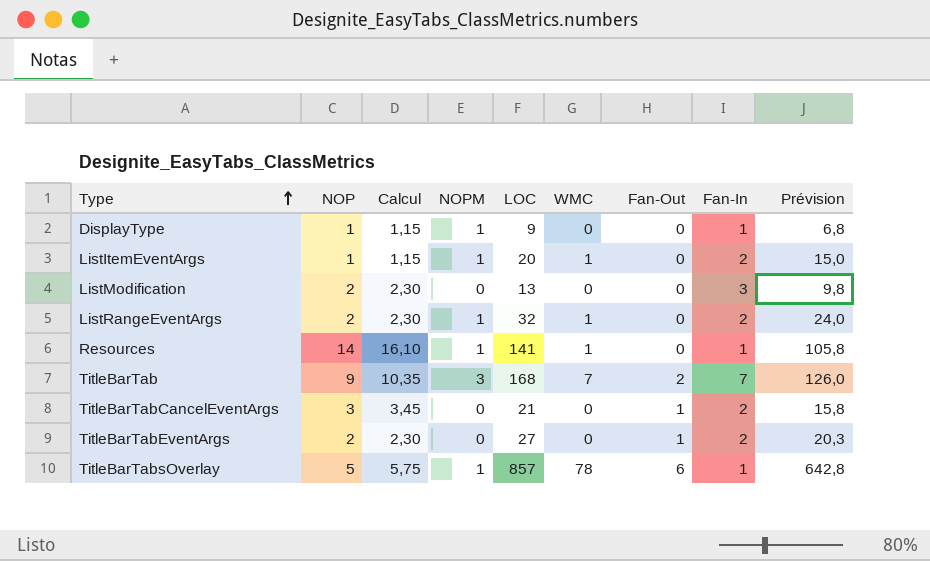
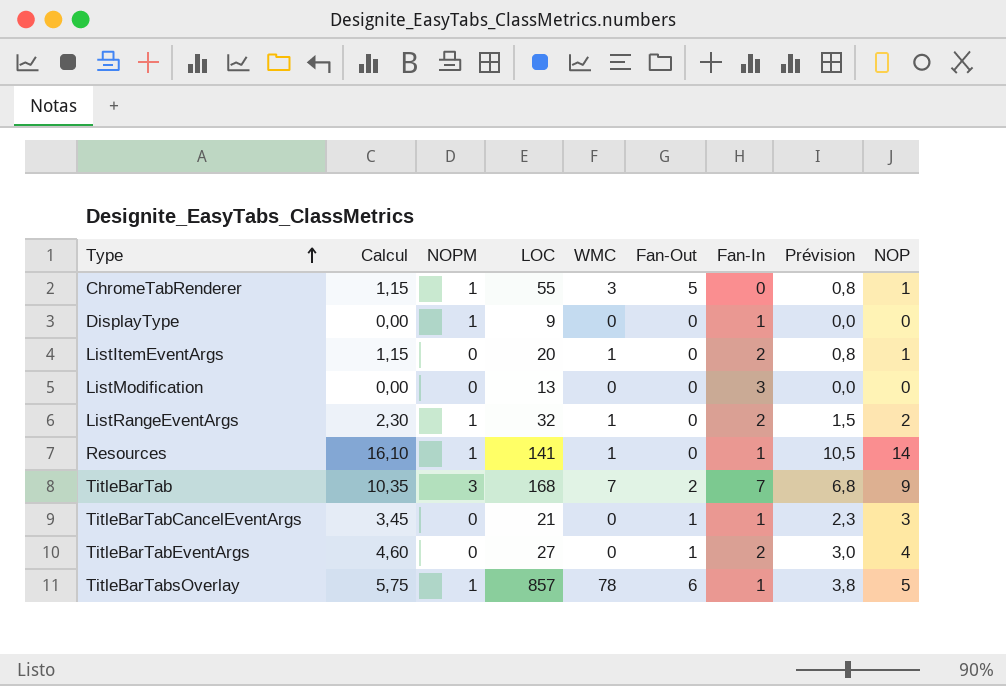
column Prévision | formula: [LOC] * 0,75 -> [NOP] * 0,75
column NOP | position: 2 -> 9
row ChromeTabRenderer: none -> 1,15 | 1 | 55 | 3 | 5 | 0 | 0,8 | 1
DisplayType | Calcul: 1,15 -> 0,00
DisplayType | NOP: 1 -> 0
ListItemEventArgs | NOPM: 1 -> 0
ListModification | Calcul: 2,30 -> 0,00
ListModification | NOP: 2 -> 0
TitleBarTabCancelEventArgs | Fan-In: 2 -> 1
TitleBarTabEventArgs | Calcul: 2,30 -> 4,60
TitleBarTabEventArgs | NOP: 2 -> 4

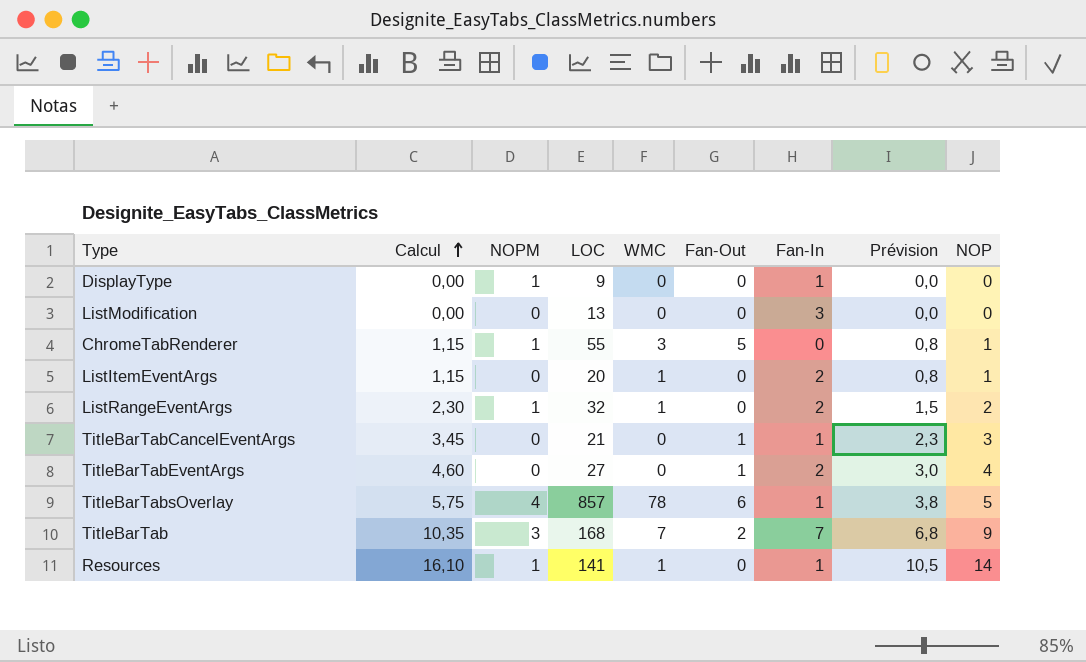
row order: Type ascending -> Calcul ascending
TitleBarTabsOverlay | NOPM: 1 -> 4

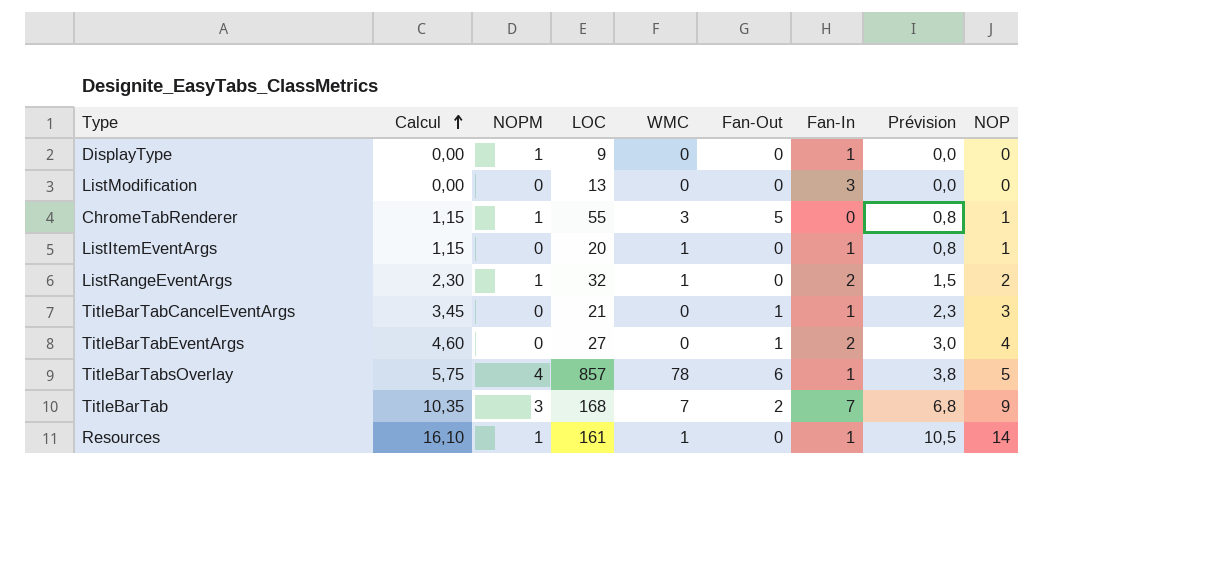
ListItemEventArgs | Fan-In: 2 -> 1
Resources | LOC: 141 -> 161

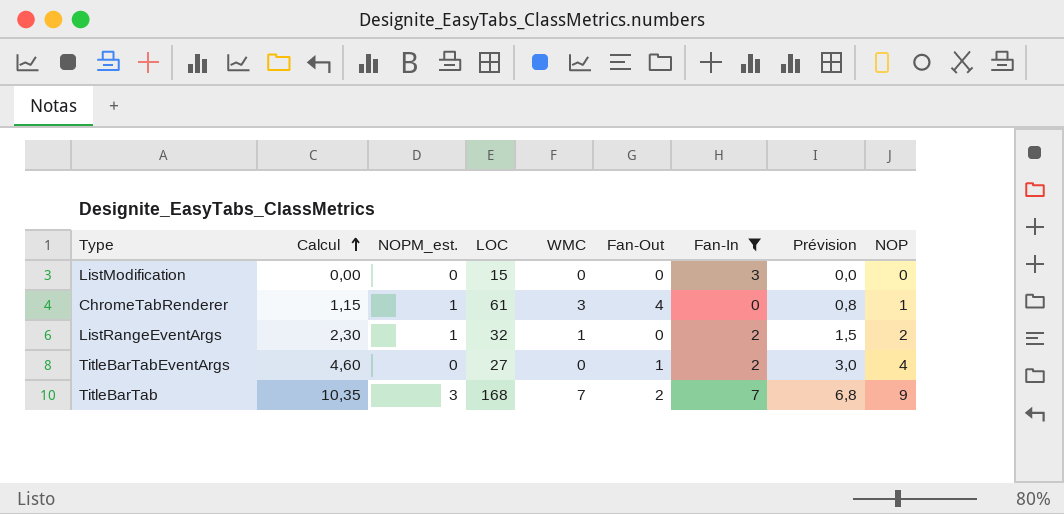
filter: none -> Fan-In != 1
column name: NOPM -> NOPM_est.
ListModification | LOC: 13 -> 15
ChromeTabRenderer | LOC: 55 -> 61
ChromeTabRenderer | Fan-Out: 5 -> 4

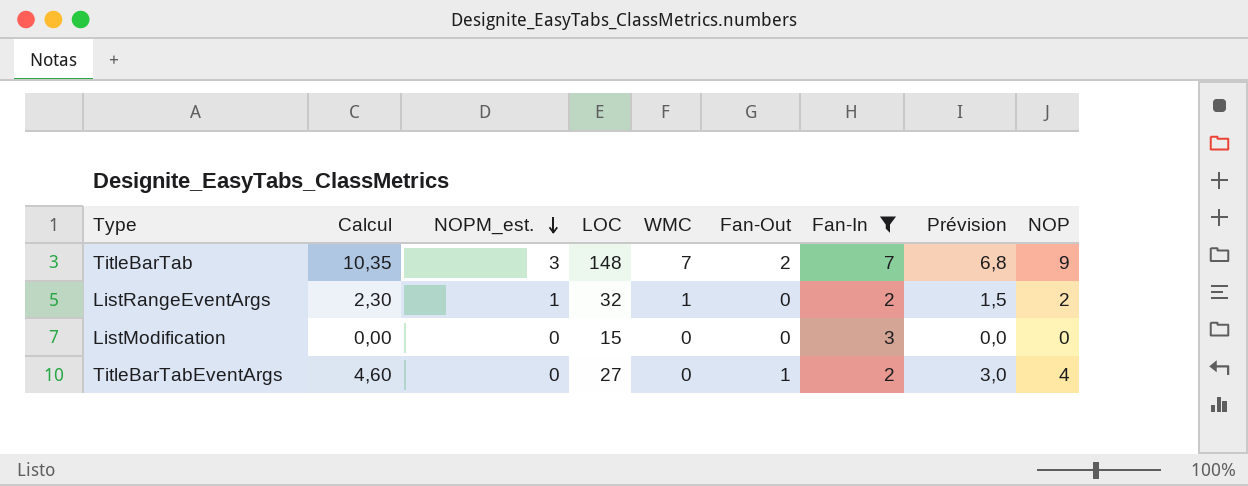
row order: Calcul ascending -> NOPM_est. descending
row ChromeTabRenderer: 1,15 | 1 | 61 | 3 | 4 | 0 | 0,8 | 1 -> none
TitleBarTab | LOC: 168 -> 148

